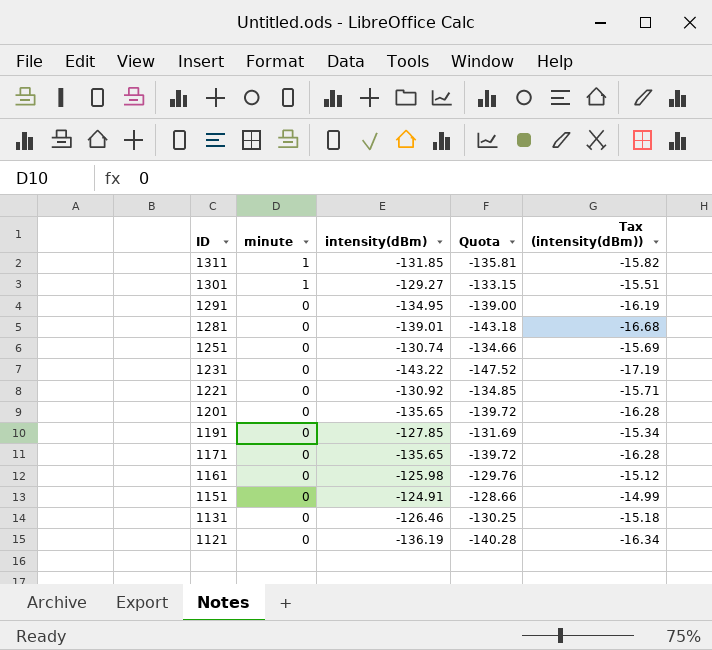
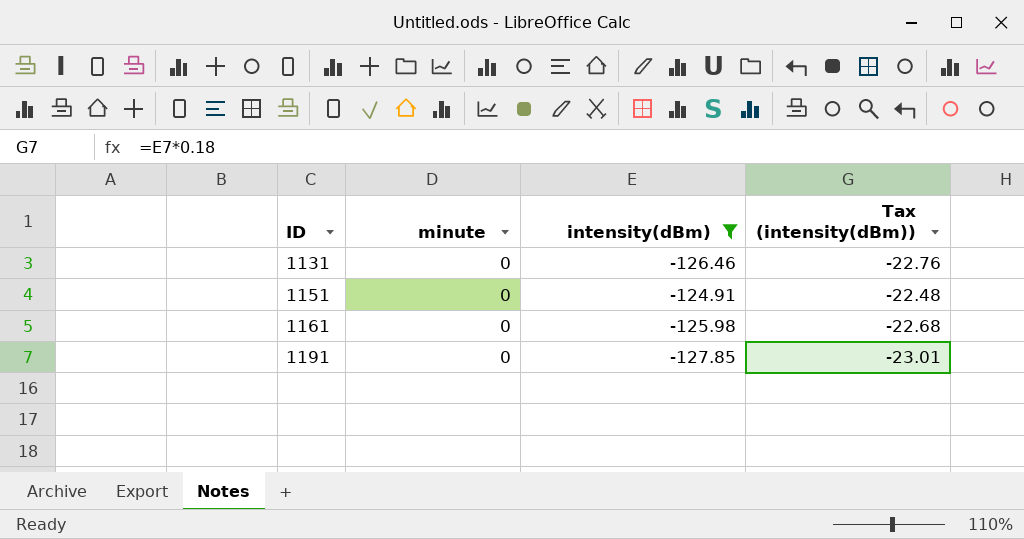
filter: none -> intensity(dBm) >= -127.85
row order: ID descending -> ID ascending
column Quota | formula: [intensity(dBm)] * 1.03 -> none
column Tax (intensity(dBm)) | formula: [intensity(dBm)] * 0.12 -> [intensity(dBm)] * 0.18

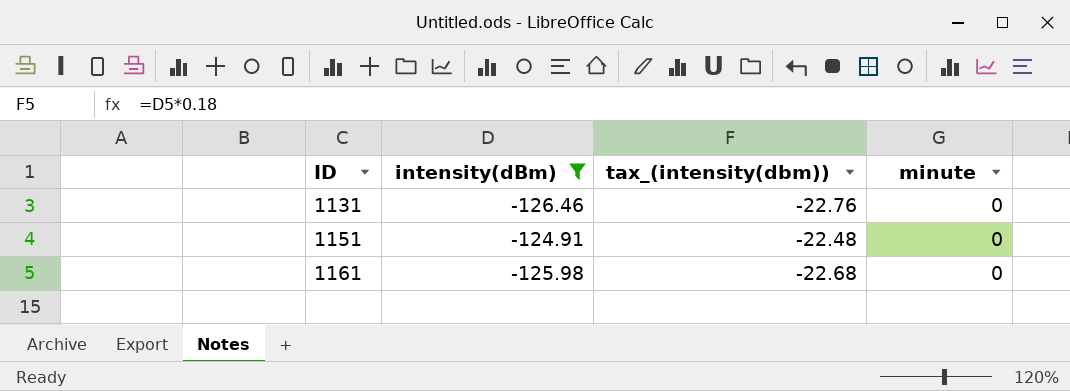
column name: Tax (intensity(dBm)) -> tax_(intensity(dbm))
column minute | position: 2 -> 4
row 1191: 0 | -127.85 | -23.01 -> none

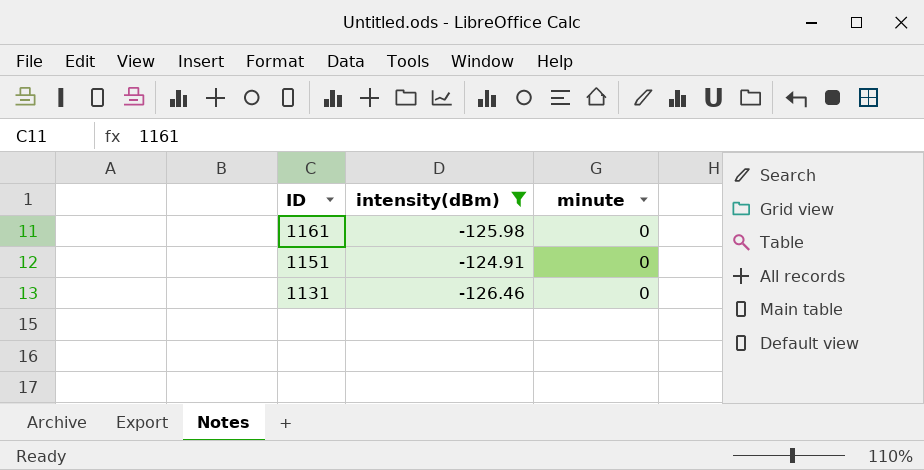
row order: ID ascending -> ID descending
column tax_(intensity(dbm)) | formula: [intensity(dBm)] * 0.18 -> none

